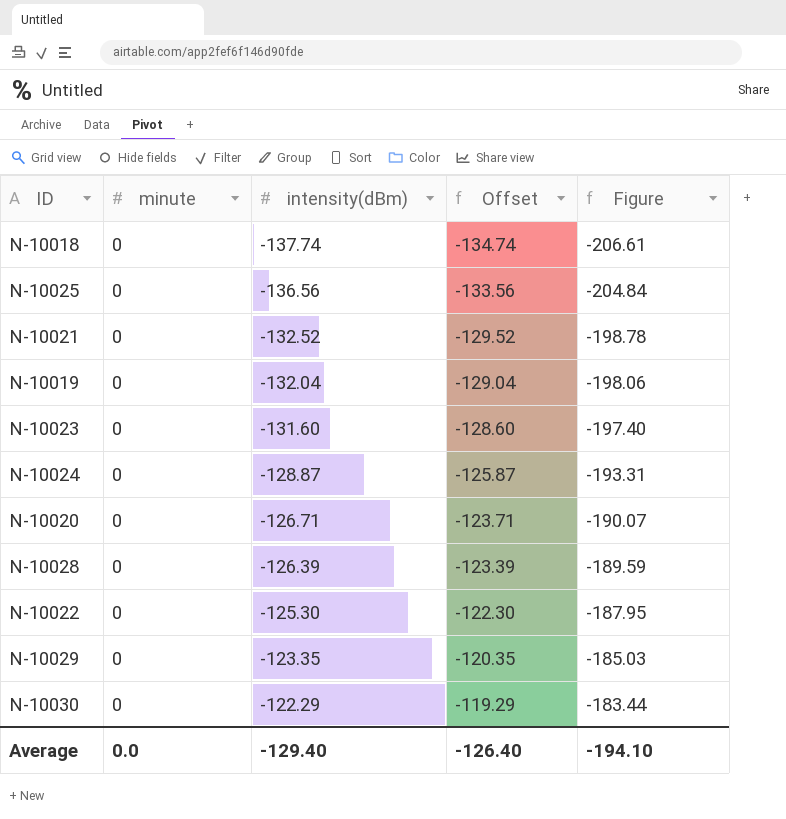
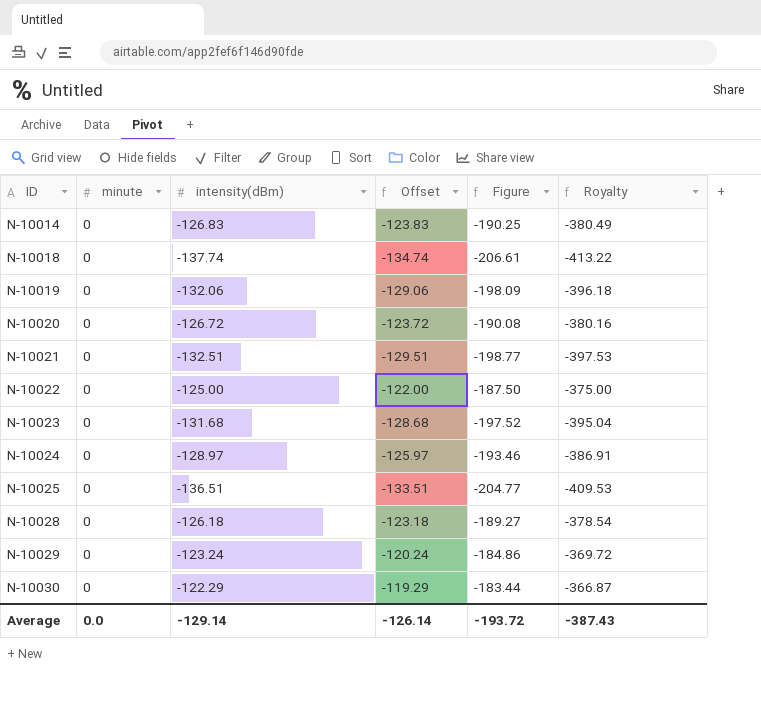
row order: intensity(dBm) ascending -> ID ascending
column Royalty | formula: none -> [intensity(dBm)] * 3
row N-10014: none -> 0 | -126.83 | -123.83 | -190.25 | -380.49
N-10019 | intensity(dBm): -132.04 -> -132.06
N-10019 | Offset: -129.04 -> -129.06
N-10019 | Figure: -198.06 -> -198.09
N-10020 | intensity(dBm): -126.71 -> -126.72
N-10020 | Offset: -123.71 -> -123.72
N-10020 | Figure: -190.07 -> -190.08
N-10021 | intensity(dBm): -132.52 -> -132.51
N-10021 | Offset: -129.52 -> -129.51
N-10021 | Figure: -198.78 -> -198.77
N-10022 | intensity(dBm): -125.30 -> -125.00
N-10022 | Offset: -122.30 -> -122.00
N-10022 | Figure: -187.95 -> -187.50
N-10023 | intensity(dBm): -131.60 -> -131.68
N-10023 | Offset: -128.60 -> -128.68
N-10023 | Figure: -197.40 -> -197.52
N-10024 | intensity(dBm): -128.87 -> -128.97
N-10024 | Offset: -125.87 -> -125.97
N-10024 | Figure: -193.31 -> -193.46
N-10025 | intensity(dBm): -136.56 -> -136.51
N-10025 | Offset: -133.56 -> -133.51
N-10025 | Figure: -204.84 -> -204.77
N-10028 | intensity(dBm): -126.39 -> -126.18
N-10028 | Offset: -123.39 -> -123.18
N-10028 | Figure: -189.59 -> -189.27
N-10029 | intensity(dBm): -123.35 -> -123.24
N-10029 | Offset: -120.35 -> -120.24
N-10029 | Figure: -185.03 -> -184.86
Average | intensity(dBm): -129.40 -> -129.14
Average | Offset: -126.40 -> -126.14
Average | Figure: -194.10 -> -193.72

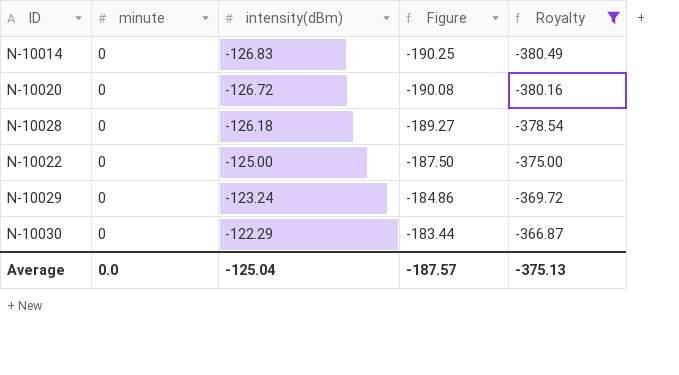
filter: none -> Royalty >= -380.49
row order: ID ascending -> intensity(dBm) ascending
column Offset | formula: [intensity(dBm)] + 3 -> none
Average | intensity(dBm): -129.14 -> -125.04
Average | Figure: -193.72 -> -187.57
Average | Royalty: -387.43 -> -375.13

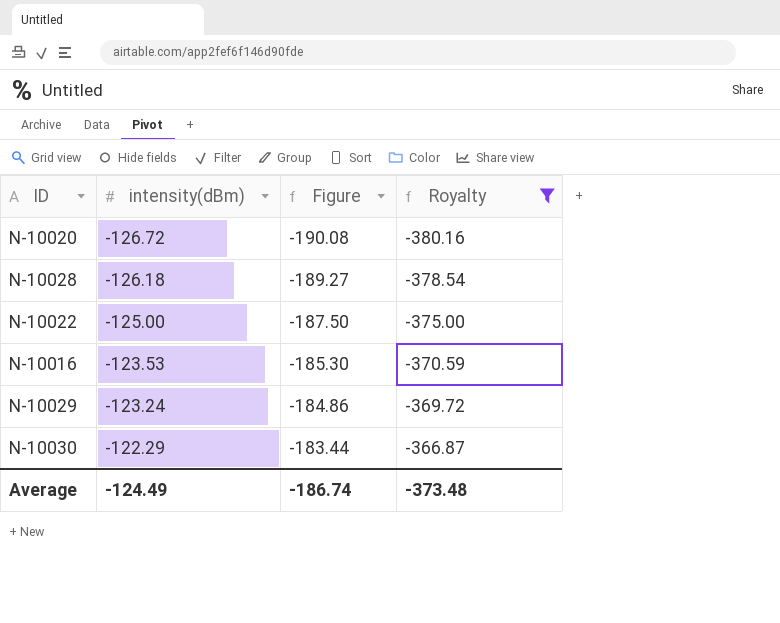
column minute | position: 2 -> none
row N-10014: 0 | -126.83 | -190.25 | -380.49 -> none
row N-10016: none -> -123.53 | -185.30 | -370.59
Average | intensity(dBm): -125.04 -> -124.49
Average | Figure: -187.57 -> -186.74
Average | Royalty: -375.13 -> -373.48

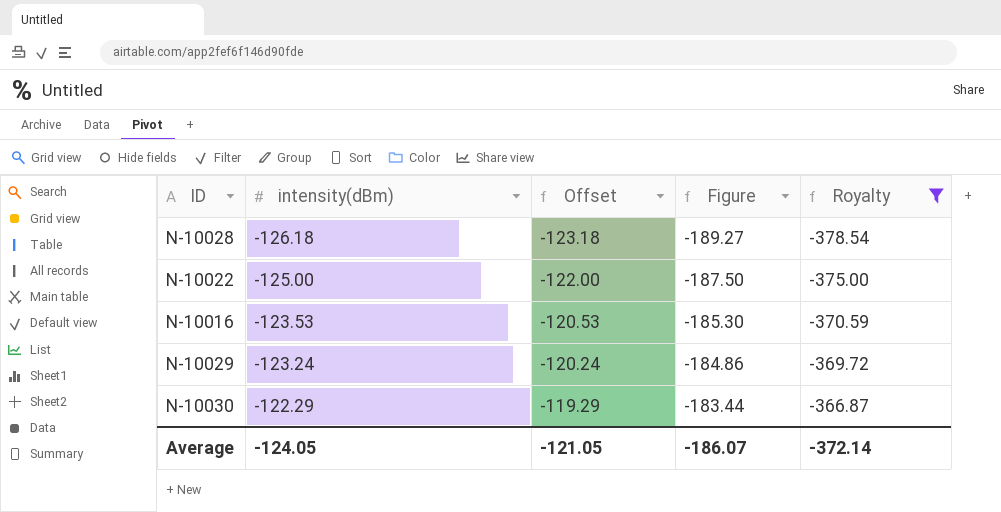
column Offset | formula: none -> [intensity(dBm)] + 3
row N-10020: -126.72 | -190.08 | -380.16 -> none
Average | intensity(dBm): -124.49 -> -124.05
Average | Figure: -186.74 -> -186.07
Average | Royalty: -373.48 -> -372.14

